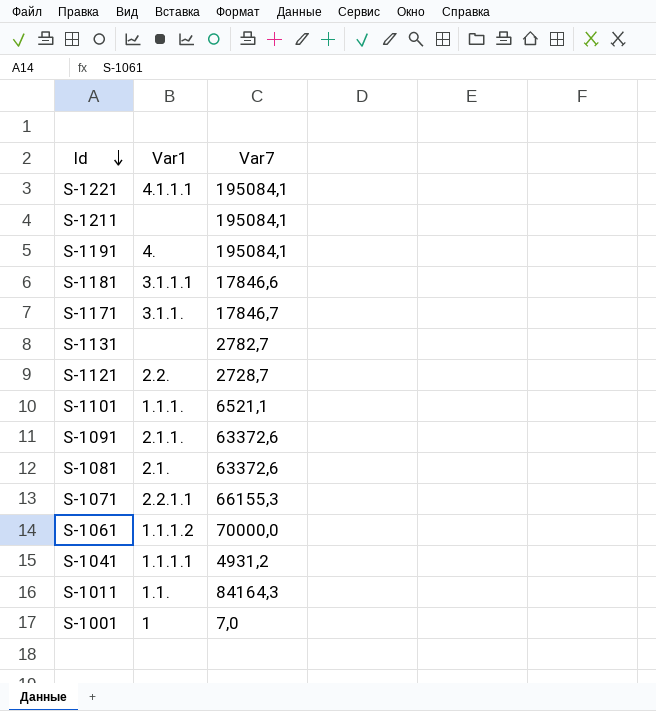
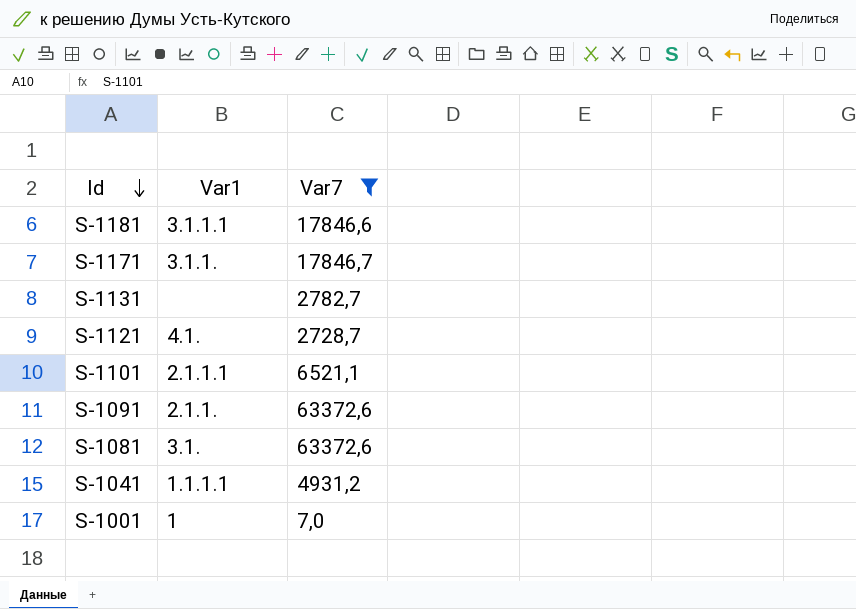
filter: none -> Var7 <= 63372,6
S-1121 | Var1: 2.2. -> 4.1.
S-1101 | Var1: 1.1.1. -> 2.1.1.1
S-1081 | Var1: 2.1. -> 3.1.

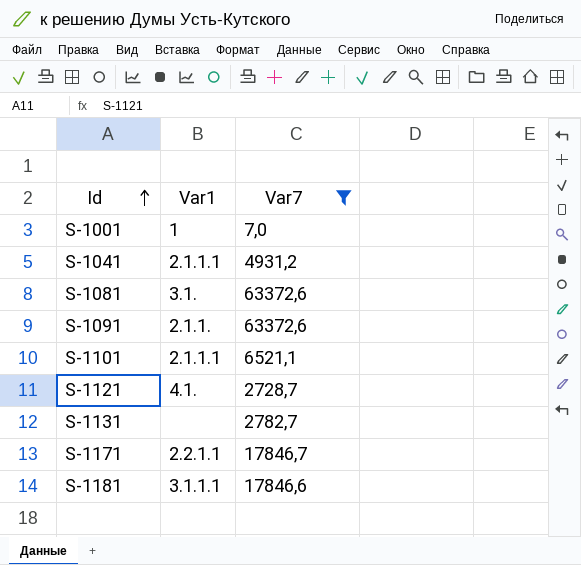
row order: Id descending -> Id ascending
S-1041 | Var1: 1.1.1.1 -> 2.1.1.1
S-1171 | Var1: 3.1.1. -> 2.2.1.1

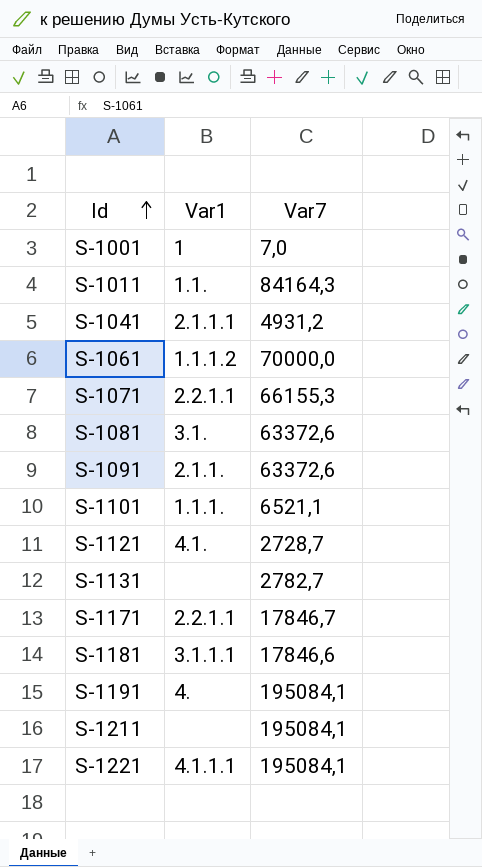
filter: Var7 <= 63372,6 -> none
S-1101 | Var1: 2.1.1.1 -> 1.1.1.

